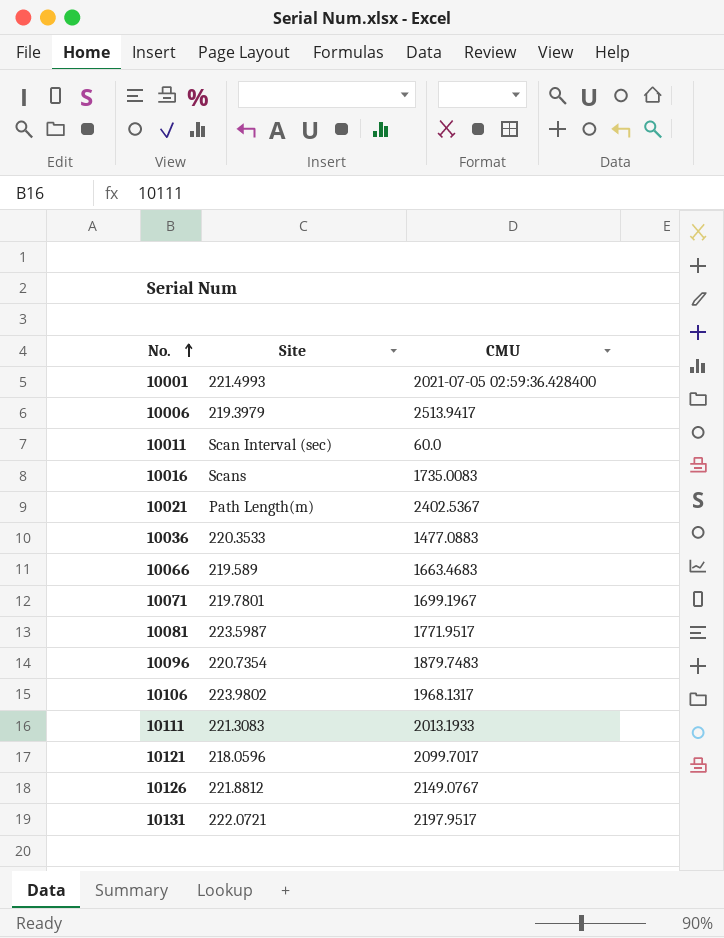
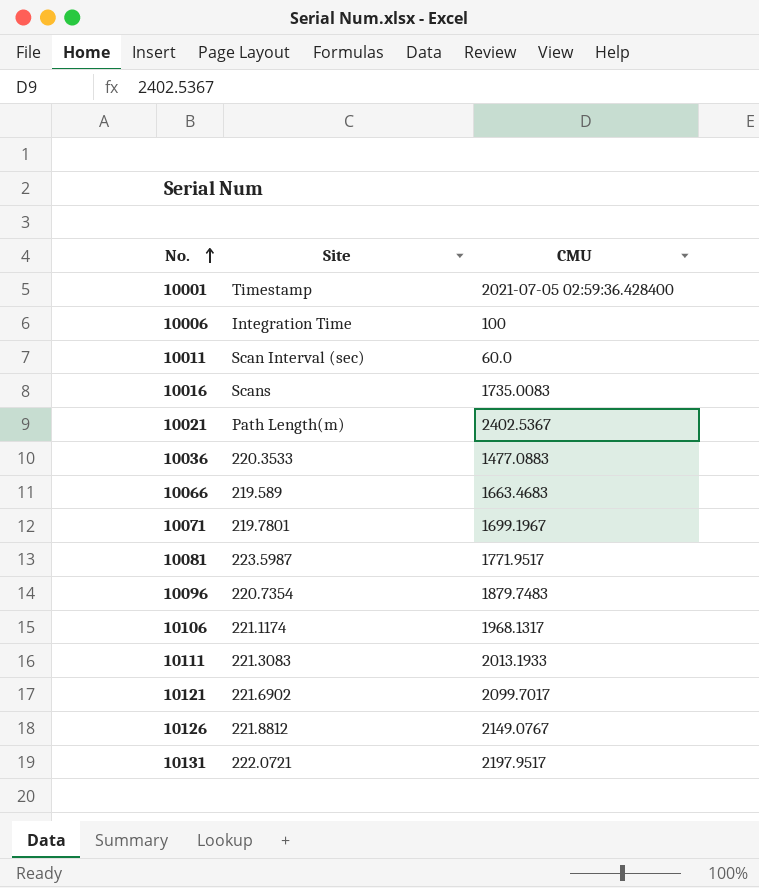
10001 | Site: 221.4993 -> Timestamp
10006 | Site: 219.3979 -> Integration Time
10006 | CMU: 2513.9417 -> 100
10106 | Site: 223.9802 -> 221.1174
10121 | Site: 218.0596 -> 221.6902

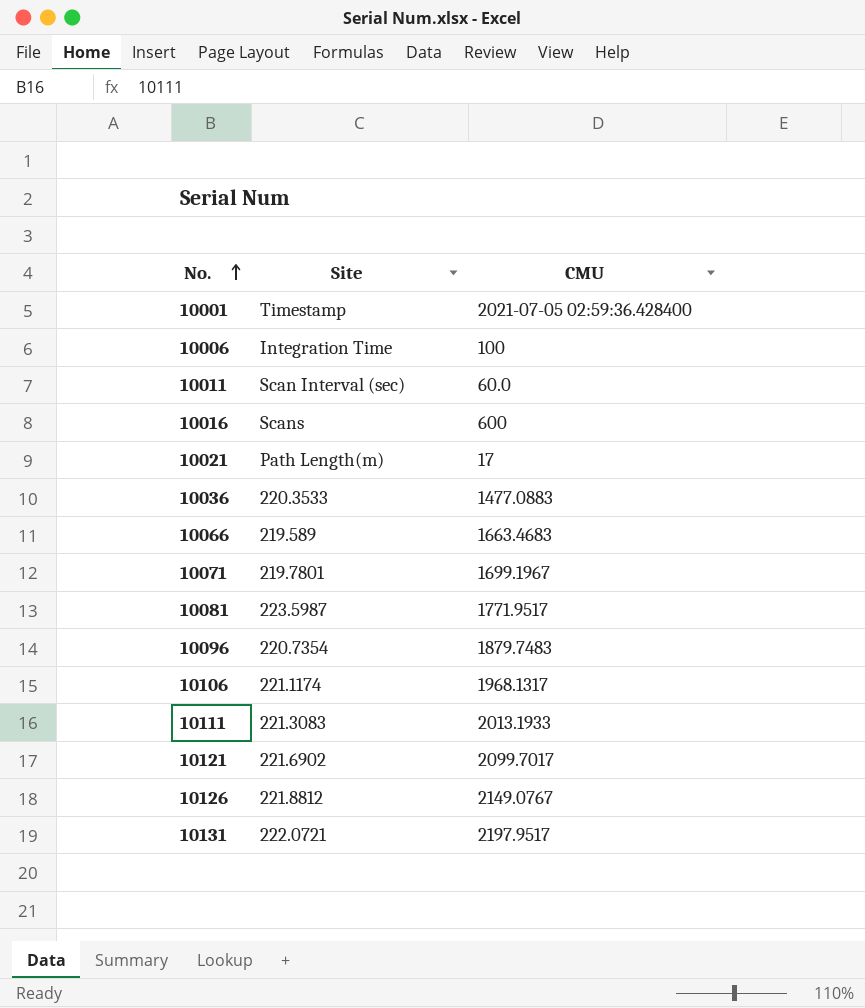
10016 | CMU: 1735.0083 -> 600
10021 | CMU: 2402.5367 -> 17

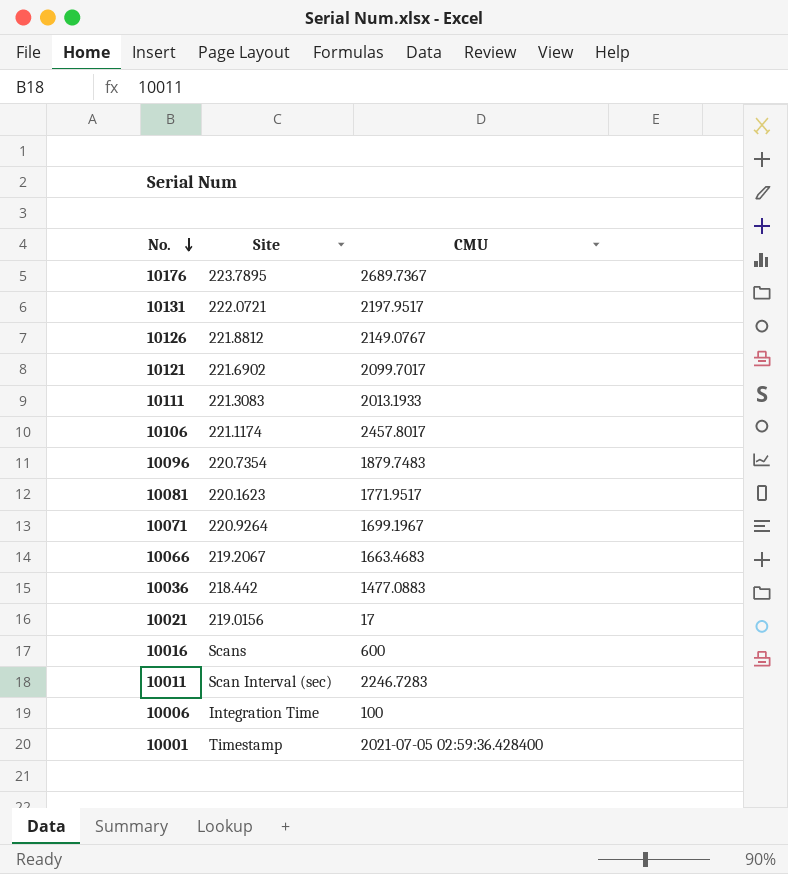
row order: No. ascending -> No. descending
row 10176: none -> 223.7895 | 2689.7367
10106 | CMU: 1968.1317 -> 2457.8017
10081 | Site: 223.5987 -> 220.1623
10071 | Site: 219.7801 -> 220.9264
10066 | Site: 219.589 -> 219.2067
10036 | Site: 220.3533 -> 218.442
10021 | Site: Path Length(m) -> 219.0156
10011 | CMU: 60.0 -> 2246.7283

